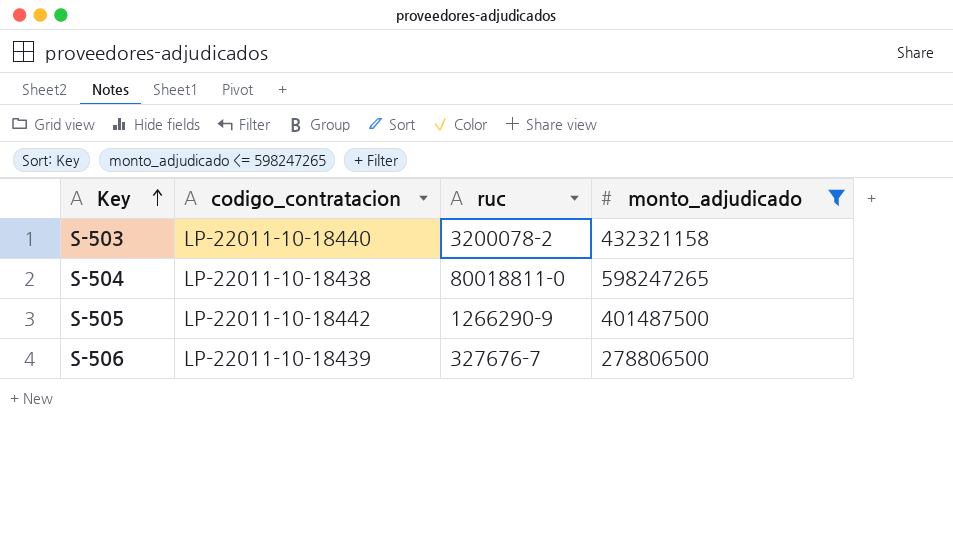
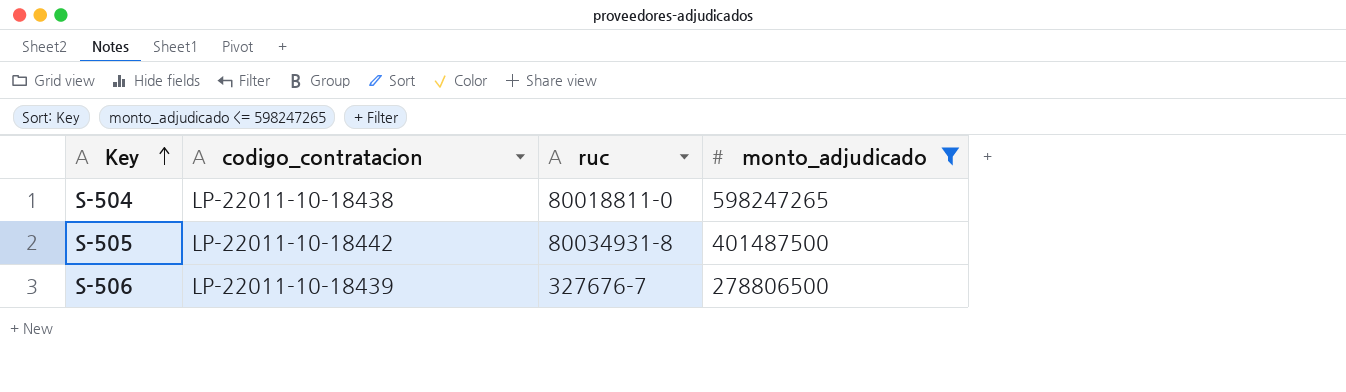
row S-503: LP-22011-10-18440 | 3200078-2 | 432321158 -> none
S-505 | ruc: 1266290-9 -> 80034931-8

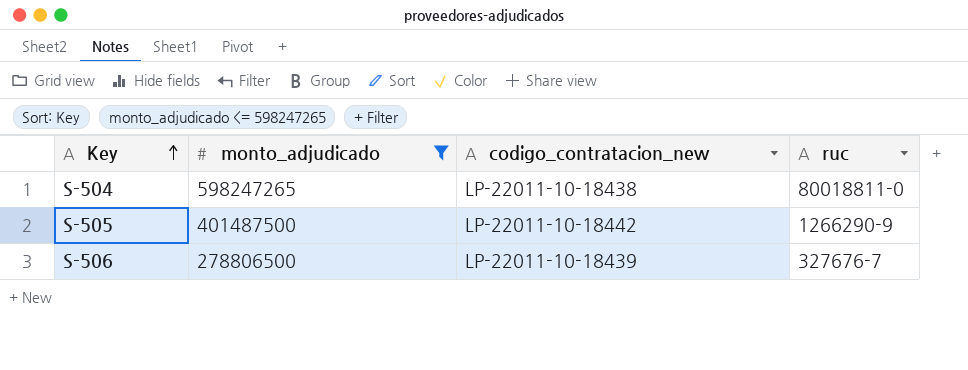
column monto_adjudicado | position: 4 -> 2
column name: codigo_contratacion -> codigo_contratacion_new
S-505 | ruc: 80034931-8 -> 1266290-9

